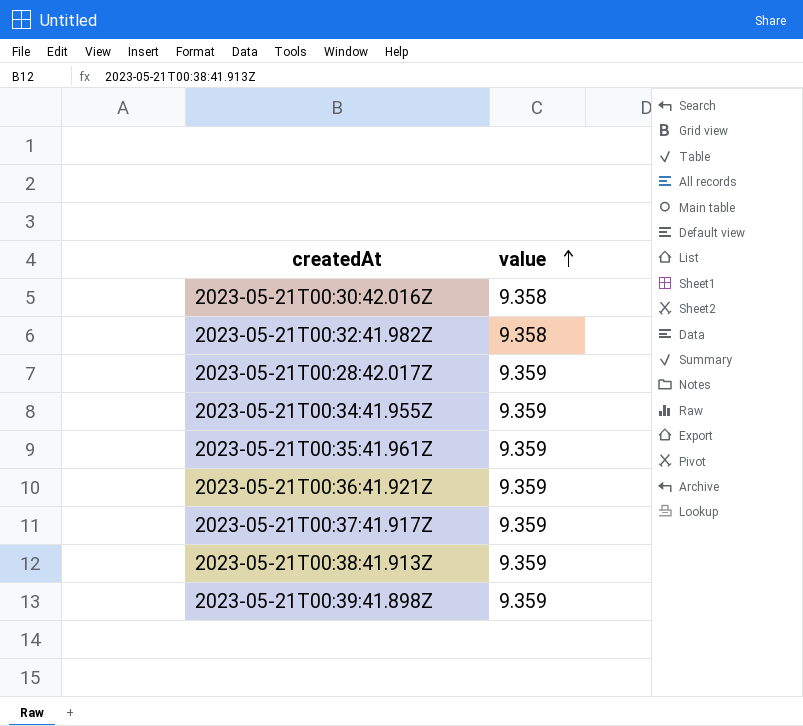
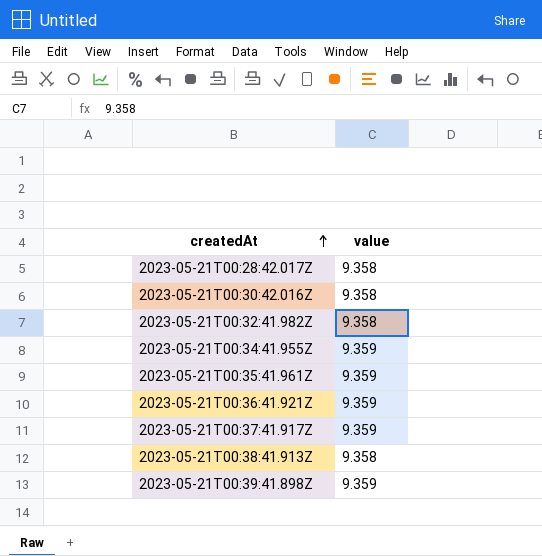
row order: value ascending -> createdAt ascending
2023-05-21T00:28:42.017Z | value: 9.359 -> 9.358
2023-05-21T00:38:41.913Z | value: 9.359 -> 9.358

